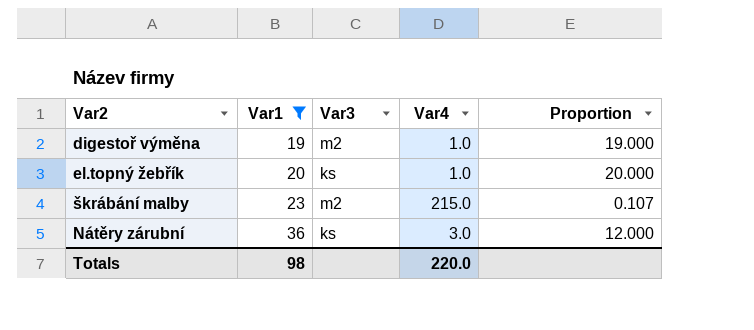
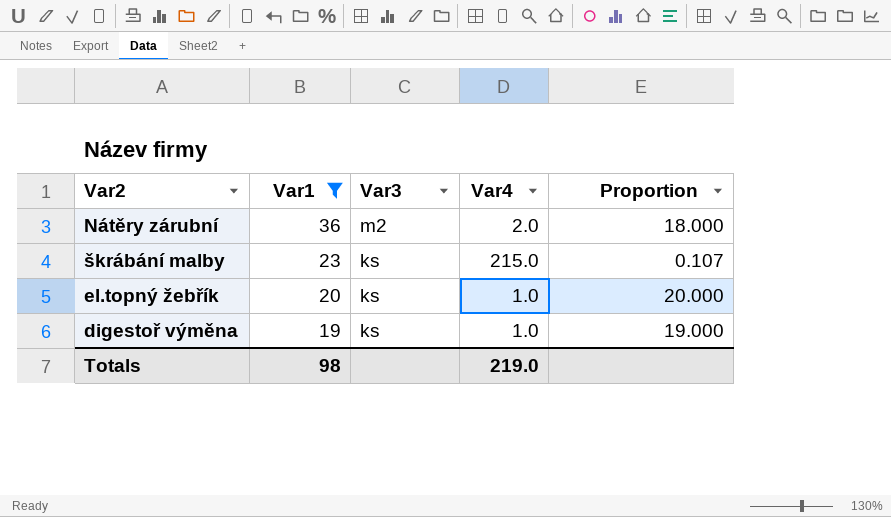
row order: Var1 ascending -> Var1 descending
Nátěry zárubní | Var3: ks -> m2
Nátěry zárubní | Var4: 3.0 -> 2.0
Nátěry zárubní | Proportion: 12.000 -> 18.000
škrábání malby | Var3: m2 -> ks
digestoř výměna | Var3: m2 -> ks
Totals | Var4: 220.0 -> 219.0

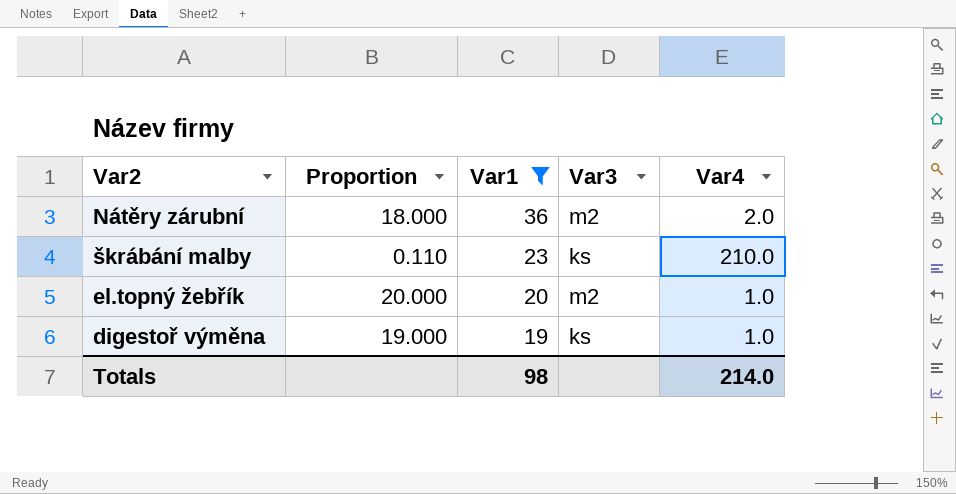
column Proportion | position: 5 -> 2
škrábání malby | Proportion: 0.107 -> 0.110
škrábání malby | Var4: 215.0 -> 210.0
el.topný žebřík | Var3: ks -> m2
Totals | Var4: 219.0 -> 214.0

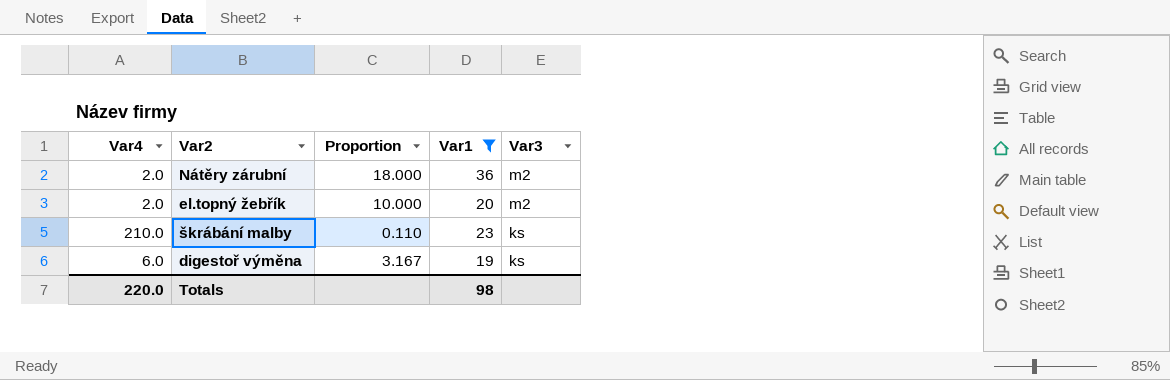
row order: Var1 descending -> Var3 descending
column Var4 | position: 5 -> 1
el.topný žebřík | Var4: 1.0 -> 2.0
el.topný žebřík | Proportion: 20.000 -> 10.000
digestoř výměna | Var4: 1.0 -> 6.0
digestoř výměna | Proportion: 19.000 -> 3.167
Totals | Var4: 214.0 -> 220.0

